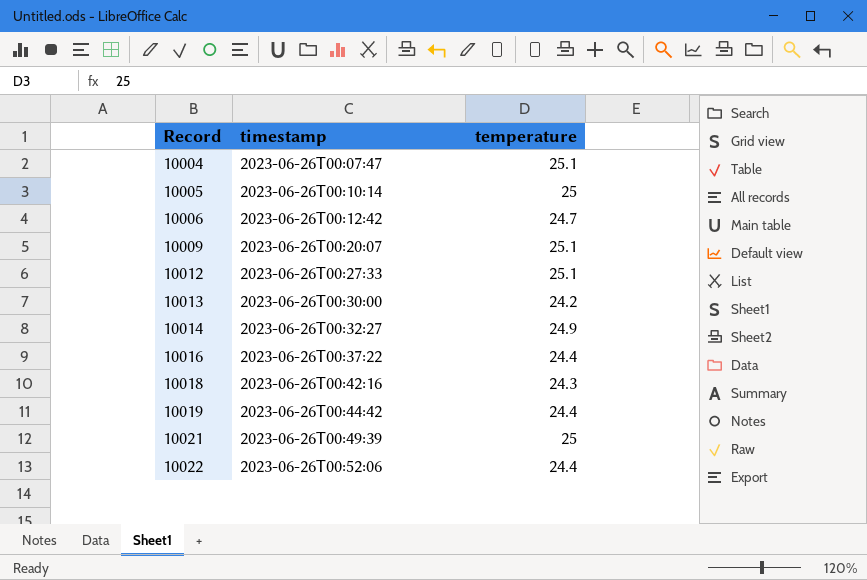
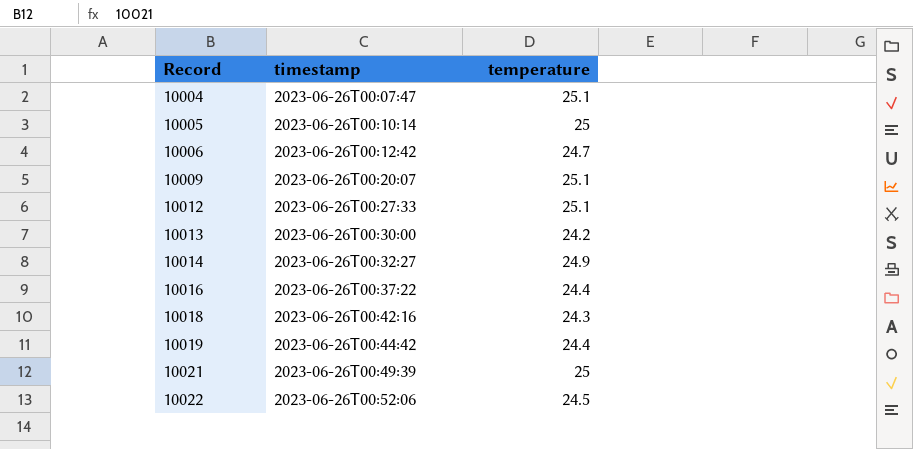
10022 | temperature: 24.4 -> 24.5

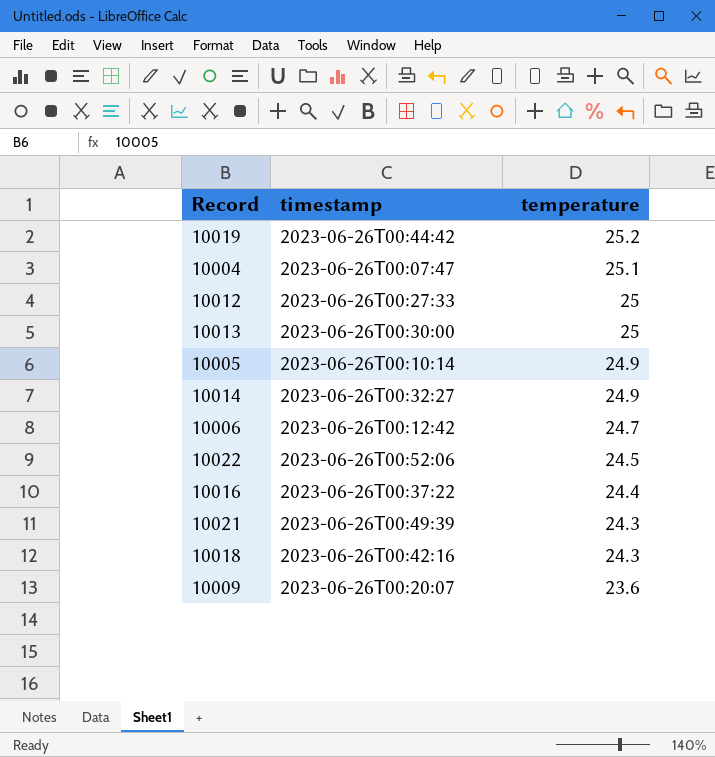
row order: Record ascending -> temperature descending
10019 | temperature: 24.4 -> 25.2
10012 | temperature: 25.1 -> 25
10013 | temperature: 24.2 -> 25
10005 | temperature: 25 -> 24.9
10021 | temperature: 25 -> 24.3
10009 | temperature: 25.1 -> 23.6

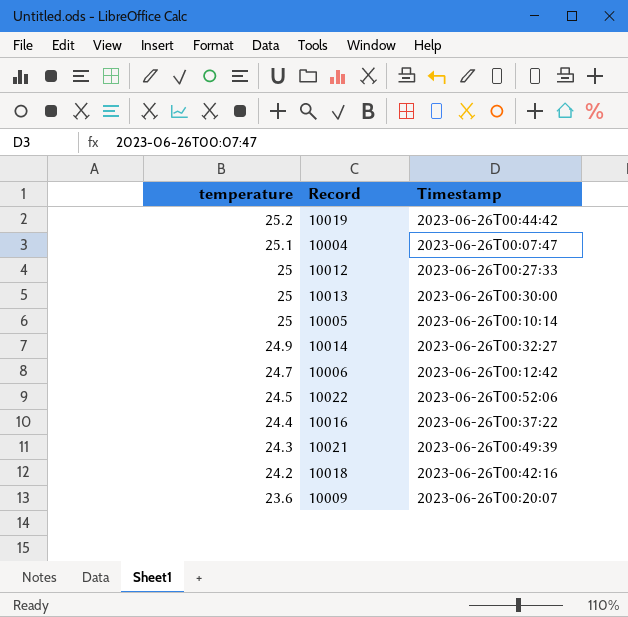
column temperature | position: 3 -> 1
column name: timestamp -> Timestamp
10005 | temperature: 24.9 -> 25
10018 | temperature: 24.3 -> 24.2

